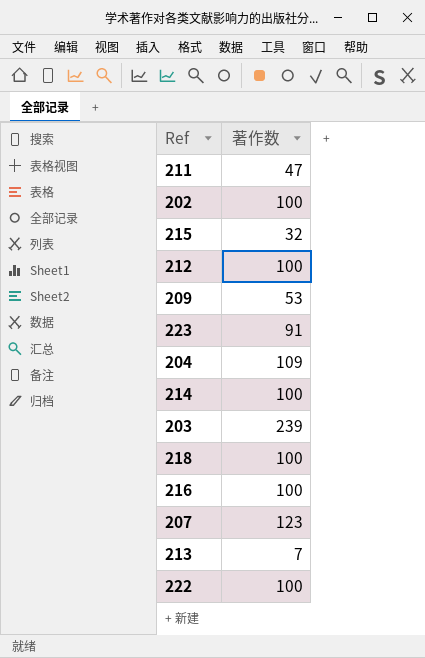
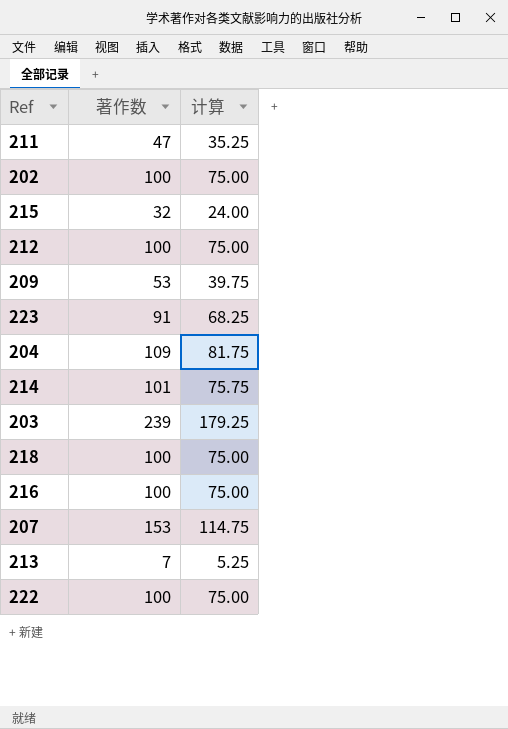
column 计算 | formula: none -> [著作数] * 0.75
214 | 著作数: 100 -> 101
207 | 著作数: 123 -> 153

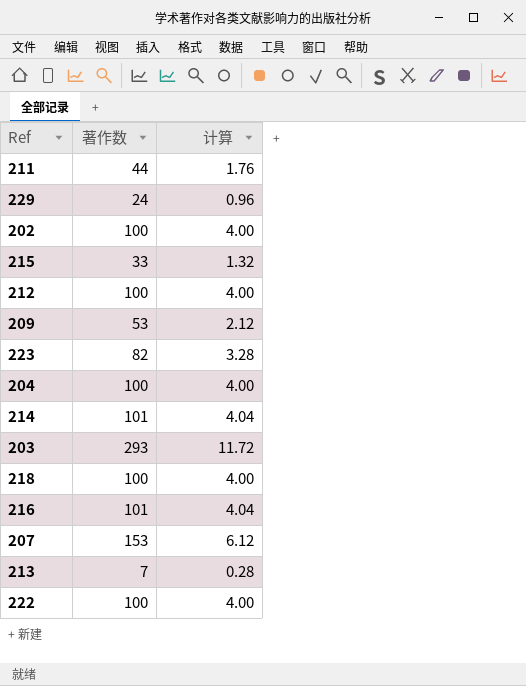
column 计算 | formula: [著作数] * 0.75 -> [著作数] * 0.04
211 | 著作数: 47 -> 44
row 229: none -> 24 | 0.96
215 | 著作数: 32 -> 33
223 | 著作数: 91 -> 82
204 | 著作数: 109 -> 100
203 | 著作数: 239 -> 293
216 | 著作数: 100 -> 101

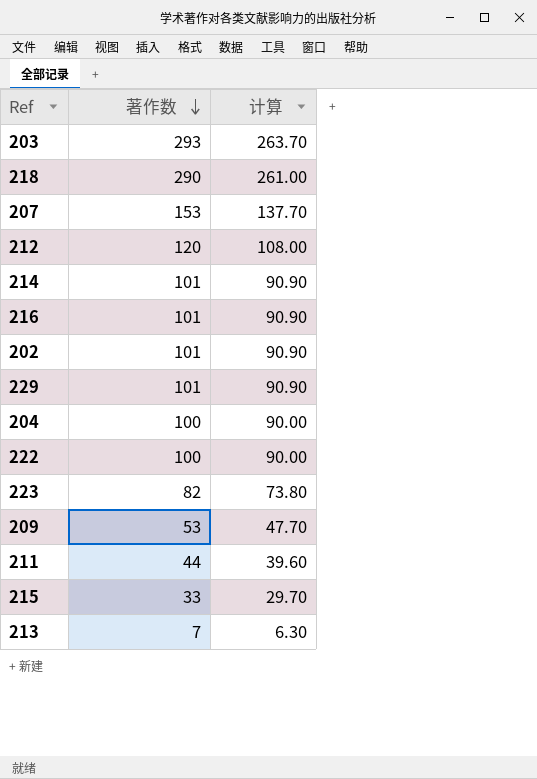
row order: none -> 著作数 descending
column 计算 | formula: [著作数] * 0.04 -> [著作数] * 0.9
218 | 著作数: 100 -> 290
212 | 著作数: 100 -> 120
202 | 著作数: 100 -> 101
229 | 著作数: 24 -> 101

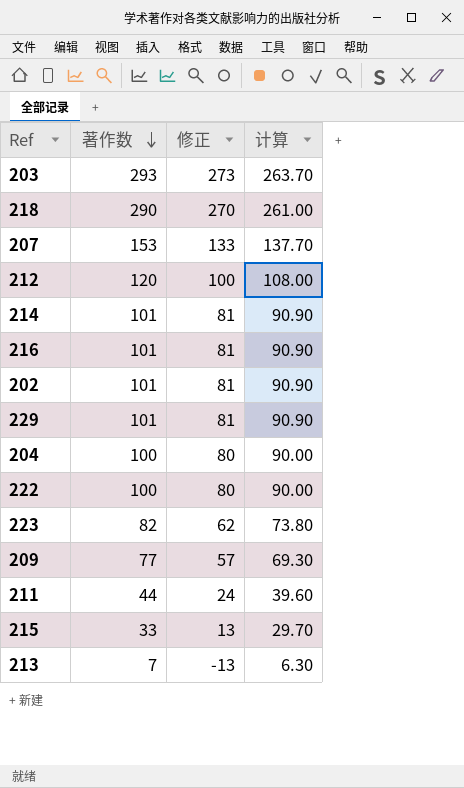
column 修正 | formula: none -> [著作数] - 20
209 | 著作数: 53 -> 77
209 | 计算: 47.70 -> 69.30

